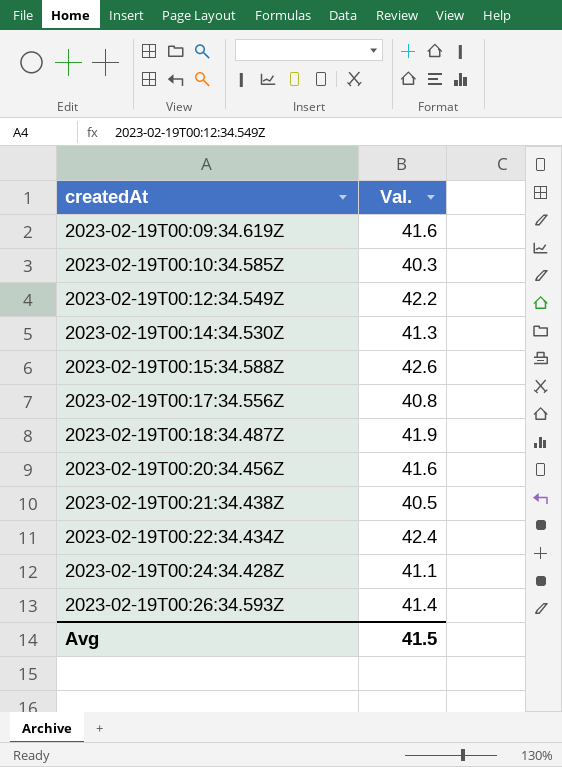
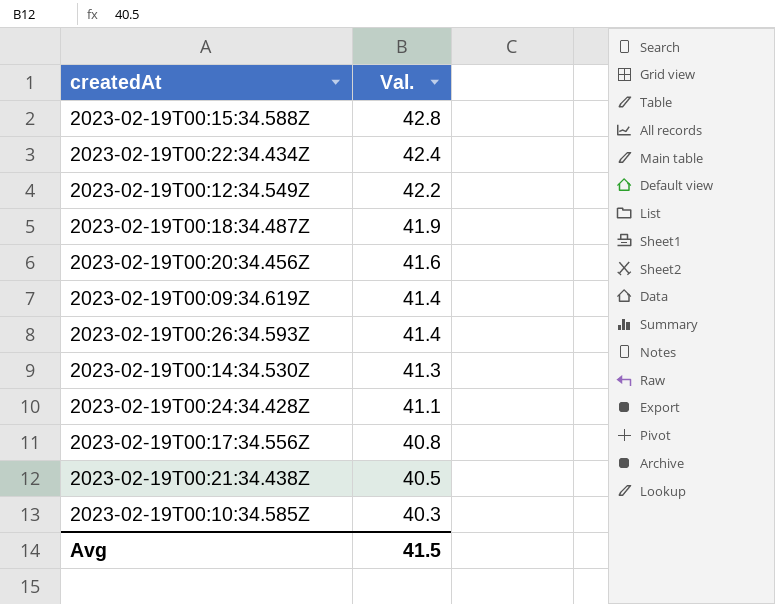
row order: createdAt ascending -> Val. descending
2023-02-19T00:15:34.588Z | Val.: 42.6 -> 42.8
2023-02-19T00:09:34.619Z | Val.: 41.6 -> 41.4

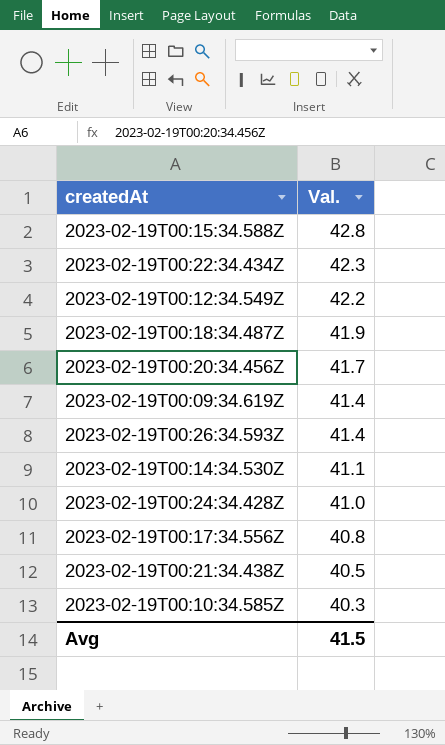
2023-02-19T00:22:34.434Z | Val.: 42.4 -> 42.3
2023-02-19T00:20:34.456Z | Val.: 41.6 -> 41.7
2023-02-19T00:14:34.530Z | Val.: 41.3 -> 41.1
2023-02-19T00:24:34.428Z | Val.: 41.1 -> 41.0

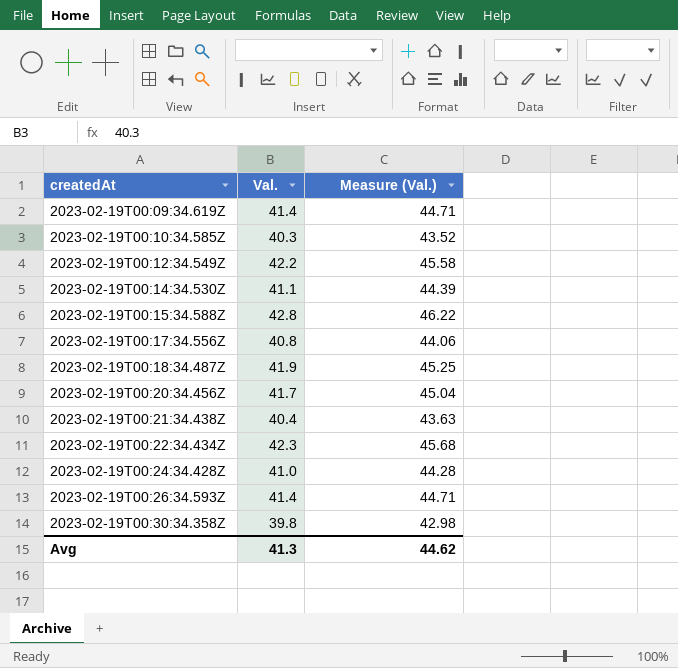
row order: Val. descending -> createdAt ascending
column Measure (Val.) | formula: none -> [Val.] * 1.08
2023-02-19T00:21:34.438Z | Val.: 40.5 -> 40.4
row 2023-02-19T00:30:34.358Z: none -> 39.8 | 42.98
Avg | Val.: 41.5 -> 41.3

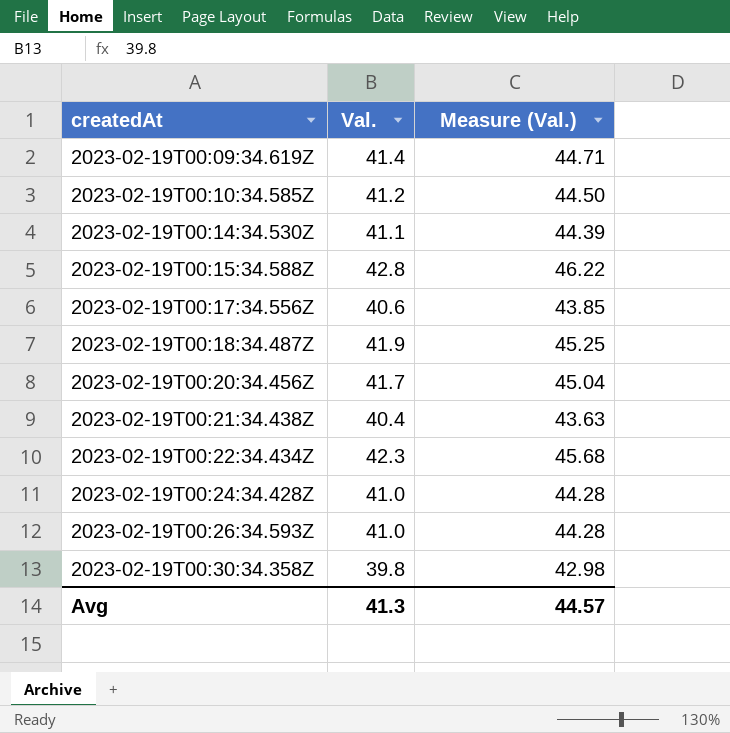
row 2023-02-19T00:12:34.549Z: 42.2 | 45.58 -> none
2023-02-19T00:10:34.585Z | Val.: 40.3 -> 41.2
2023-02-19T00:10:34.585Z | Measure (Val.): 43.52 -> 44.50
2023-02-19T00:17:34.556Z | Val.: 40.8 -> 40.6
2023-02-19T00:17:34.556Z | Measure (Val.): 44.06 -> 43.85
2023-02-19T00:26:34.593Z | Val.: 41.4 -> 41.0
2023-02-19T00:26:34.593Z | Measure (Val.): 44.71 -> 44.28
Avg | Measure (Val.): 44.62 -> 44.57

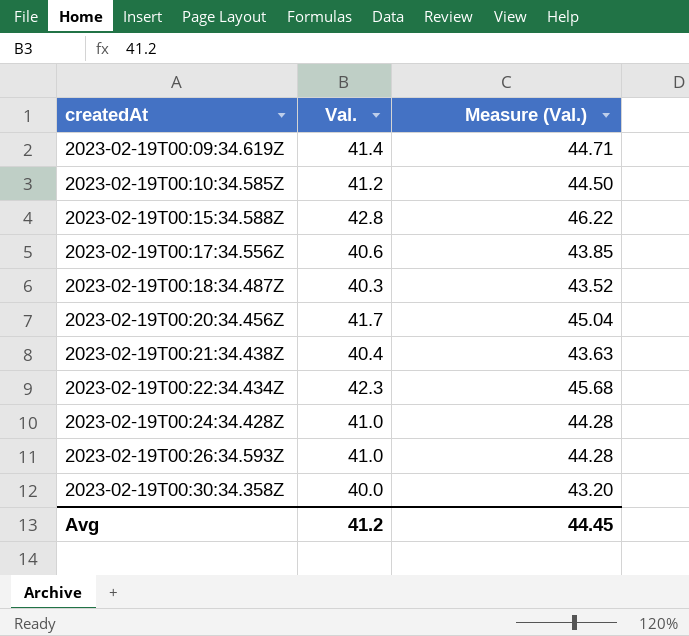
row 2023-02-19T00:14:34.530Z: 41.1 | 44.39 -> none
2023-02-19T00:18:34.487Z | Val.: 41.9 -> 40.3
2023-02-19T00:18:34.487Z | Measure (Val.): 45.25 -> 43.52
2023-02-19T00:30:34.358Z | Val.: 39.8 -> 40.0
2023-02-19T00:30:34.358Z | Measure (Val.): 42.98 -> 43.20
Avg | Val.: 41.3 -> 41.2
Avg | Measure (Val.): 44.57 -> 44.45

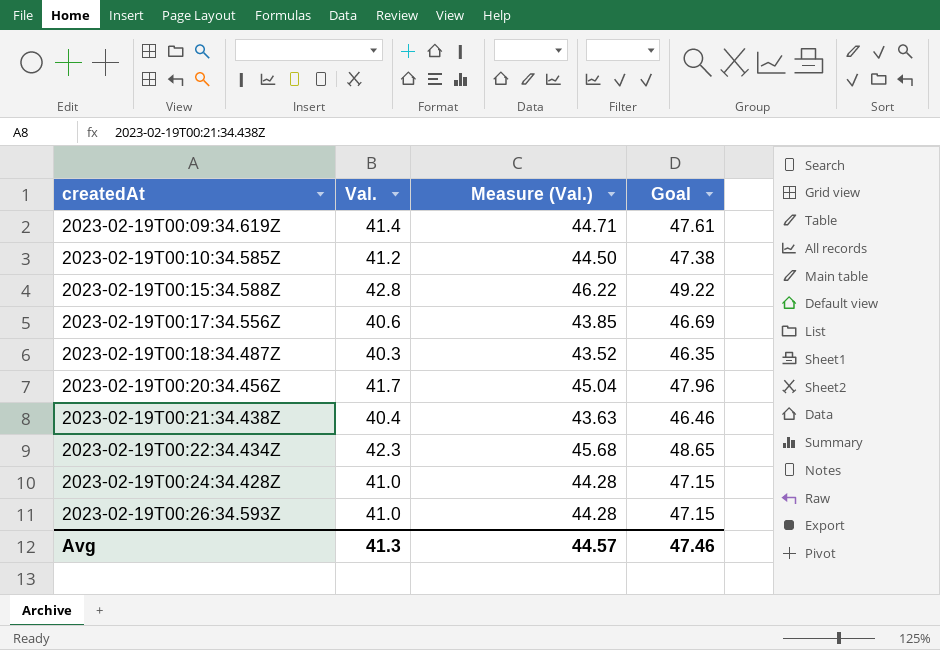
column Goal | formula: none -> [Val.] * 1.15
row 2023-02-19T00:30:34.358Z: 40.0 | 43.20 -> none
Avg | Val.: 41.2 -> 41.3
Avg | Measure (Val.): 44.45 -> 44.57

